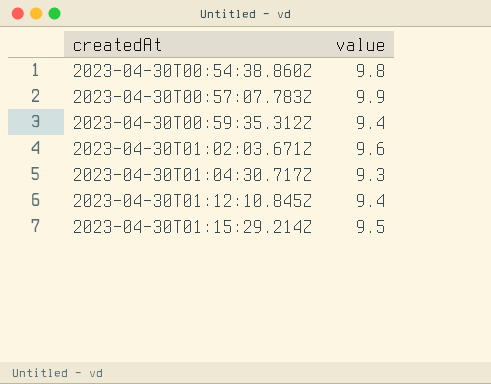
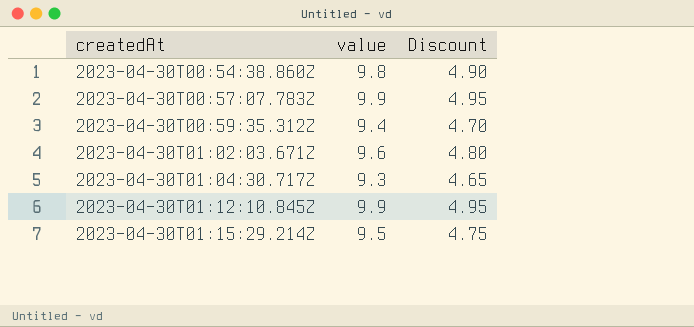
column Discount | formula: none -> [value] * 0.5
2023-04-30T01:12:10.845Z | value: 9.4 -> 9.9

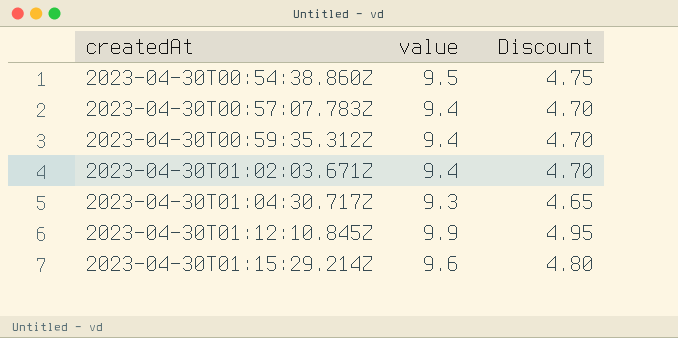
2023-04-30T00:54:38.860Z | value: 9.8 -> 9.5
2023-04-30T00:54:38.860Z | Discount: 4.90 -> 4.75
2023-04-30T00:57:07.783Z | value: 9.9 -> 9.4
2023-04-30T00:57:07.783Z | Discount: 4.95 -> 4.70
2023-04-30T01:02:03.671Z | value: 9.6 -> 9.4
2023-04-30T01:02:03.671Z | Discount: 4.80 -> 4.70
2023-04-30T01:15:29.214Z | value: 9.5 -> 9.6
2023-04-30T01:15:29.214Z | Discount: 4.75 -> 4.80

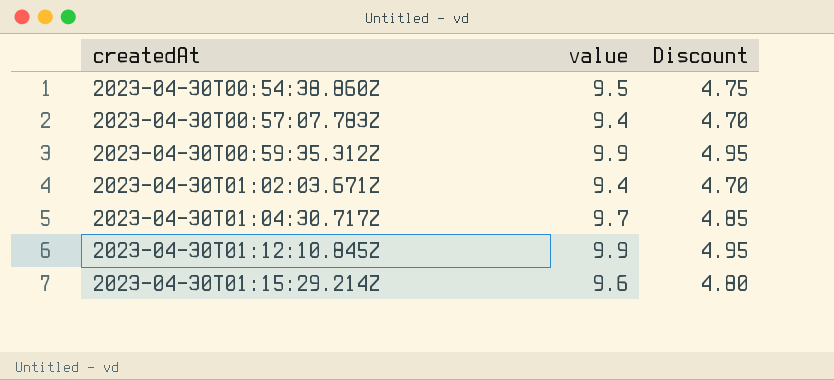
2023-04-30T00:59:35.312Z | value: 9.4 -> 9.9
2023-04-30T00:59:35.312Z | Discount: 4.70 -> 4.95
2023-04-30T01:04:30.717Z | value: 9.3 -> 9.7
2023-04-30T01:04:30.717Z | Discount: 4.65 -> 4.85

